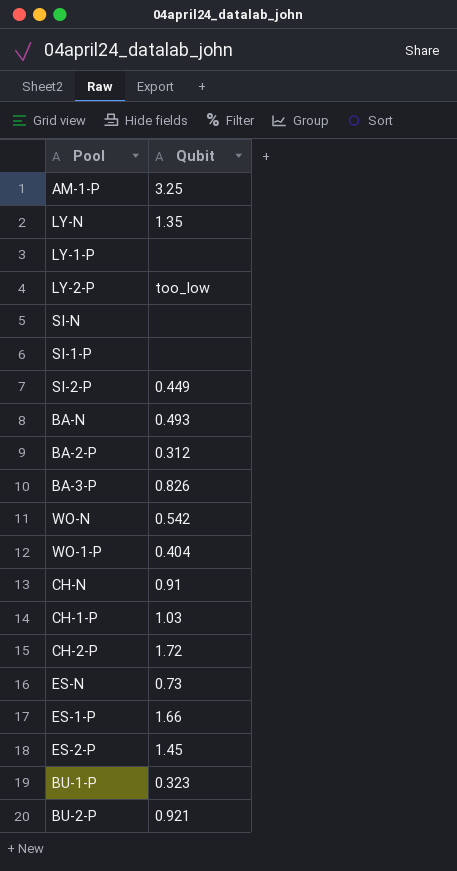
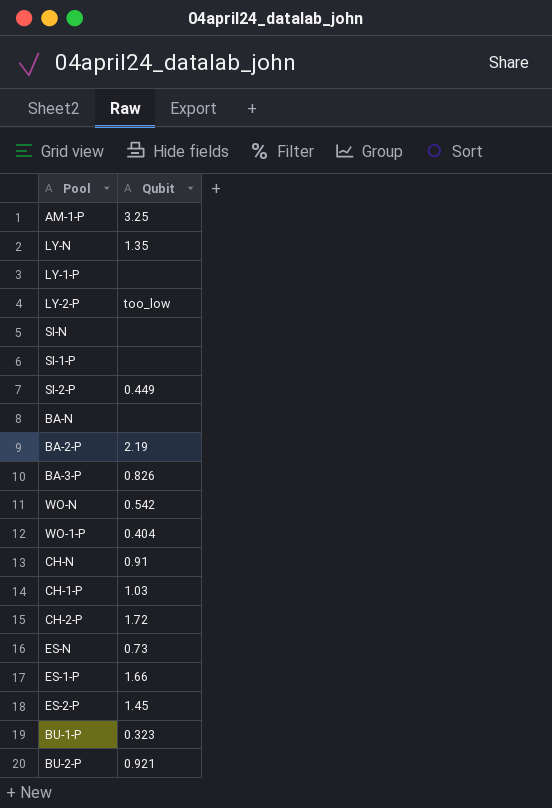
BA-N | Qubit: 0.493 -> none
BA-2-P | Qubit: 0.312 -> 2.19

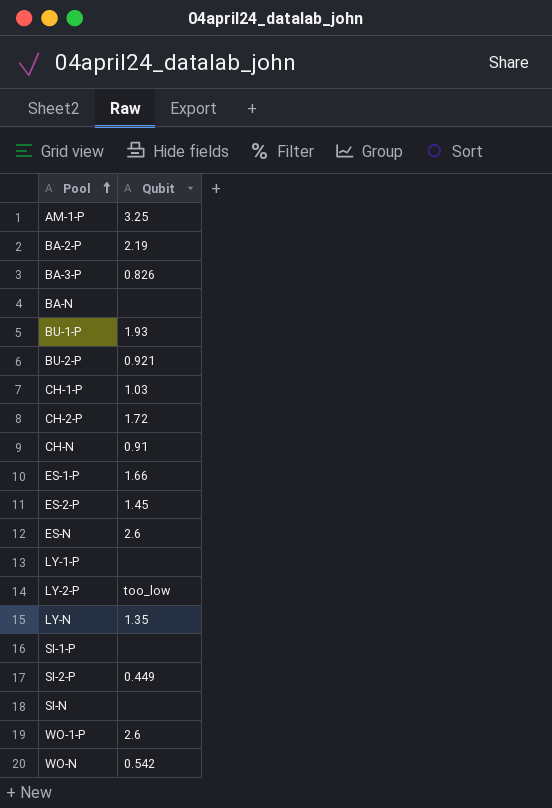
row order: none -> Pool ascending
BU-1-P | Qubit: 0.323 -> 1.93
ES-N | Qubit: 0.73 -> 2.6
WO-1-P | Qubit: 0.404 -> 2.6

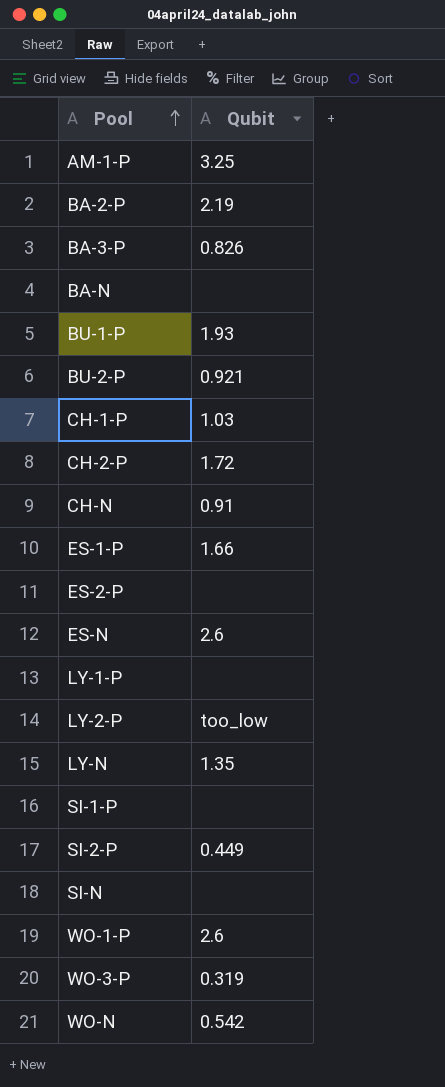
ES-2-P | Qubit: 1.45 -> none
row WO-3-P: none -> 0.319

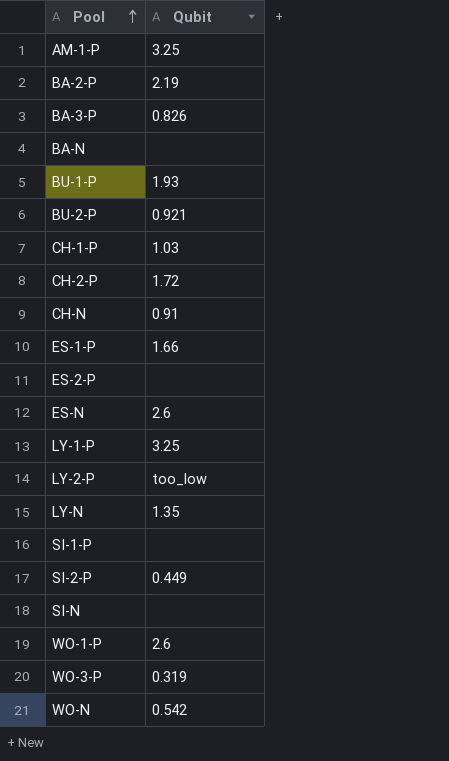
LY-1-P | Qubit: none -> 3.25

